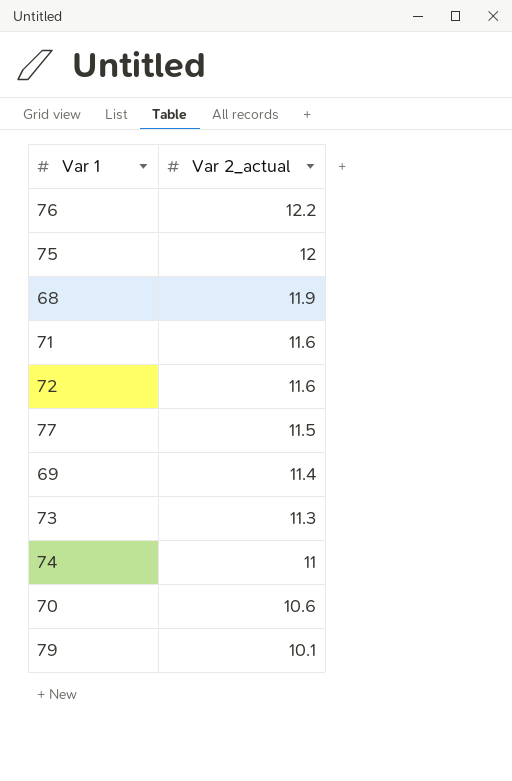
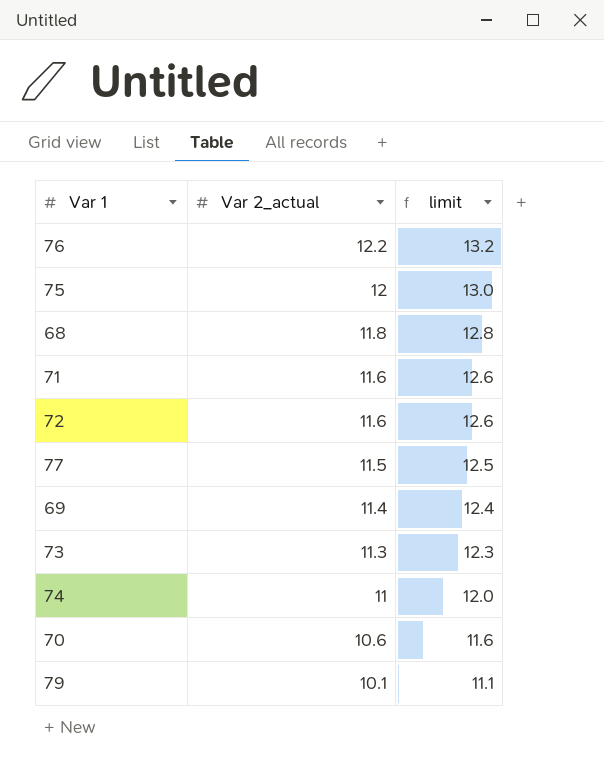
column limit | formula: none -> [Var 2_actual] + 1
68 | Var 2_actual: 11.9 -> 11.8

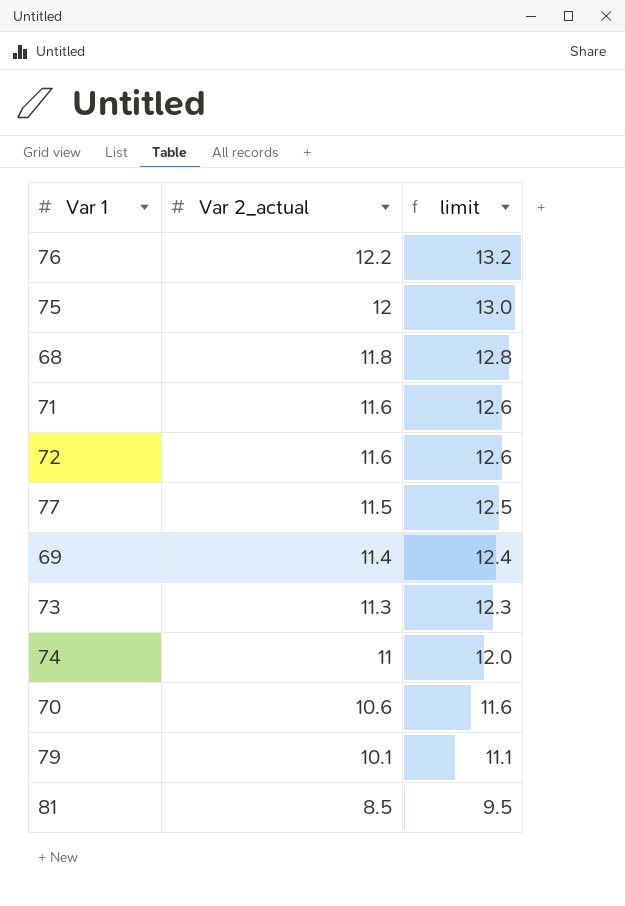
row 81: none -> 8.5 | 9.5

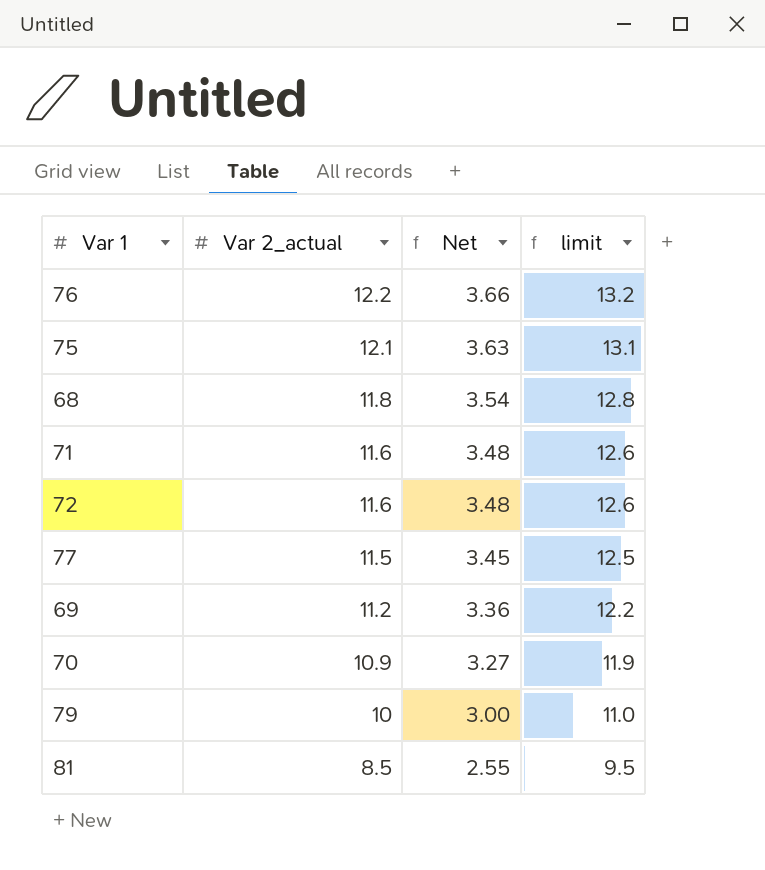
column Net | formula: none -> [Var 2_actual] * 0.3
row 73: 11.3 | 12.3 -> none
row 74: 11 | 12.0 -> none
75 | Var 2_actual: 12 -> 12.1
75 | limit: 13.0 -> 13.1
69 | Var 2_actual: 11.4 -> 11.2
69 | limit: 12.4 -> 12.2
70 | Var 2_actual: 10.6 -> 10.9
70 | limit: 11.6 -> 11.9
79 | Var 2_actual: 10.1 -> 10
79 | limit: 11.1 -> 11.0

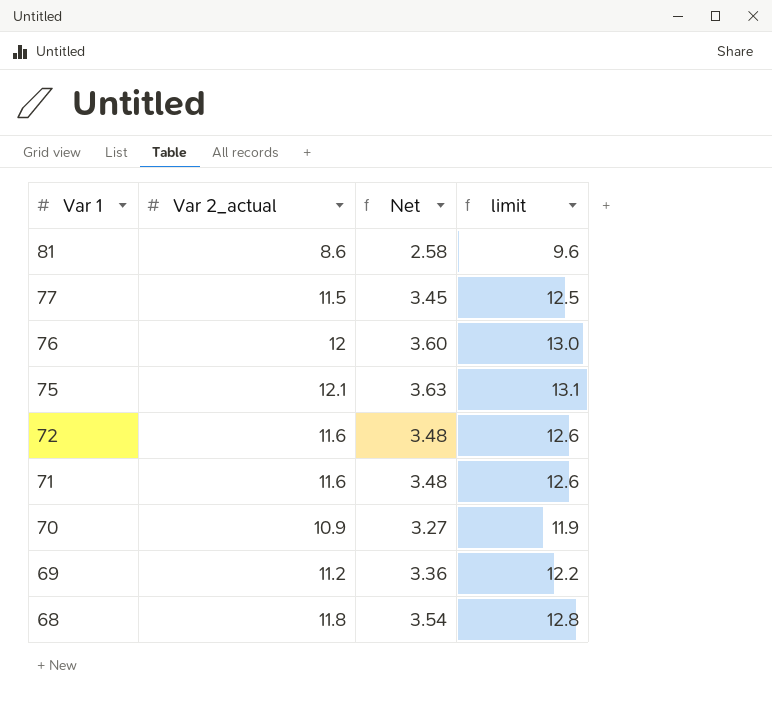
row order: Var 2_actual descending -> Var 1 descending
row 79: 10 | 3.00 | 11.0 -> none
81 | Var 2_actual: 8.5 -> 8.6
81 | Net: 2.55 -> 2.58
81 | limit: 9.5 -> 9.6
76 | Var 2_actual: 12.2 -> 12
76 | Net: 3.66 -> 3.60
76 | limit: 13.2 -> 13.0

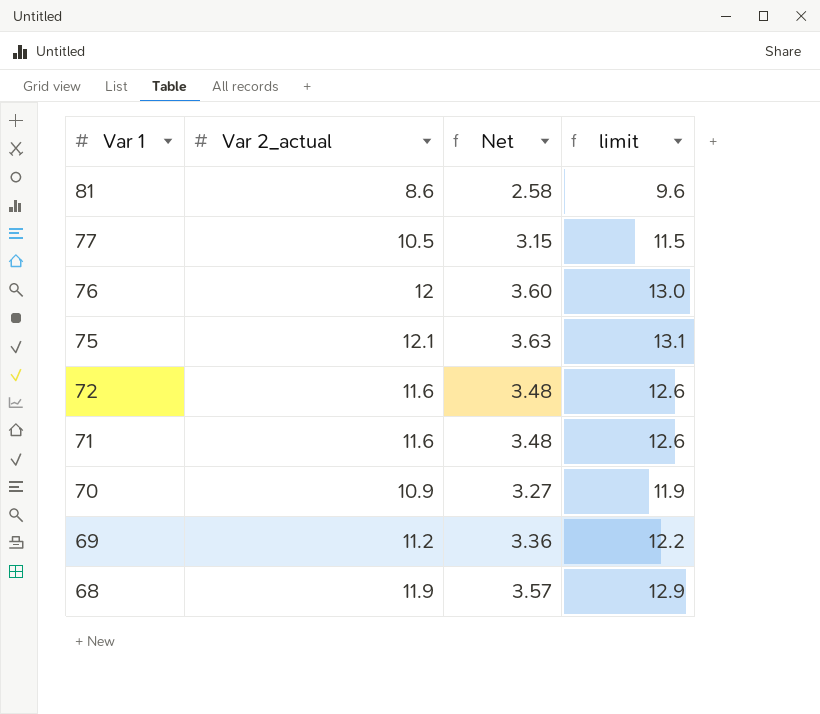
77 | Var 2_actual: 11.5 -> 10.5
77 | Net: 3.45 -> 3.15
77 | limit: 12.5 -> 11.5
68 | Var 2_actual: 11.8 -> 11.9
68 | Net: 3.54 -> 3.57
68 | limit: 12.8 -> 12.9

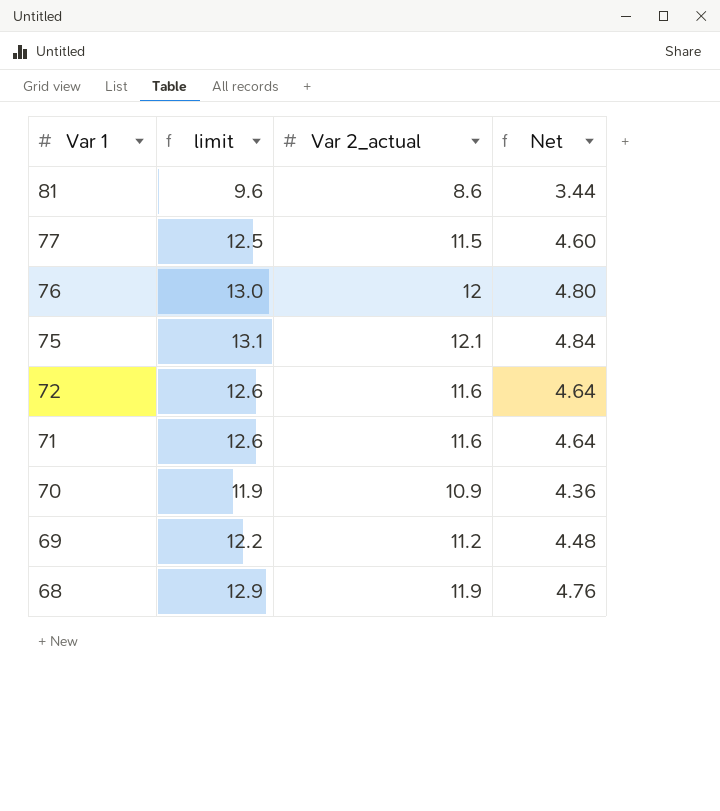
column limit | position: 4 -> 2
column Net | formula: [Var 2_actual] * 0.3 -> [Var 2_actual] * 0.4
77 | limit: 11.5 -> 12.5
77 | Var 2_actual: 10.5 -> 11.5

